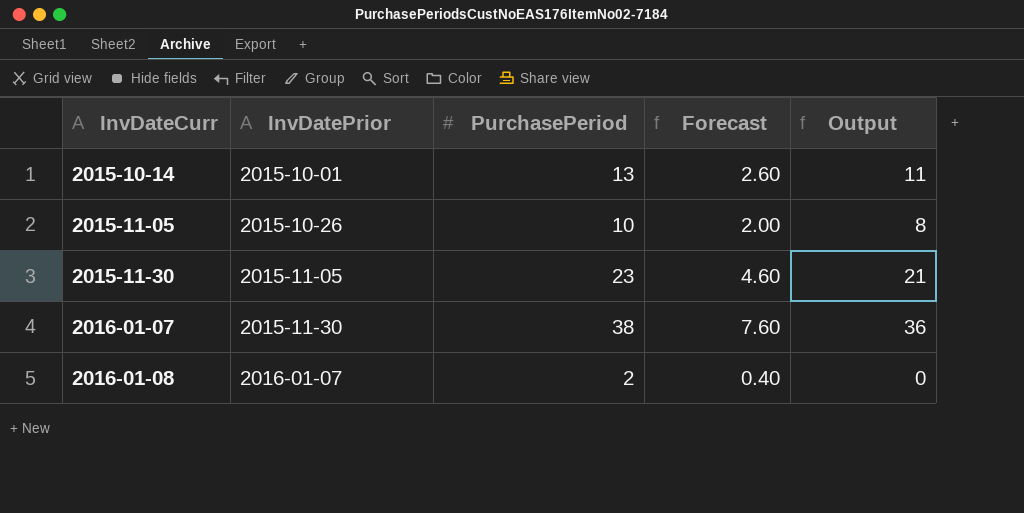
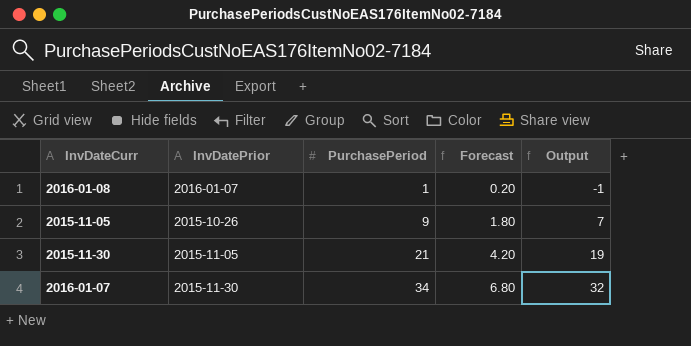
row order: InvDateCurr ascending -> PurchasePeriod ascending
row 2015-10-14: 2015-10-01 | 13 | 2.60 | 11 -> none
2016-01-08 | PurchasePeriod: 2 -> 1
2016-01-08 | Forecast: 0.40 -> 0.20
2016-01-08 | Output: 0 -> -1
2015-11-05 | PurchasePeriod: 10 -> 9
2015-11-05 | Forecast: 2.00 -> 1.80
2015-11-05 | Output: 8 -> 7
2015-11-30 | PurchasePeriod: 23 -> 21
2015-11-30 | Forecast: 4.60 -> 4.20
2015-11-30 | Output: 21 -> 19
2016-01-07 | PurchasePeriod: 38 -> 34
2016-01-07 | Forecast: 7.60 -> 6.80
2016-01-07 | Output: 36 -> 32

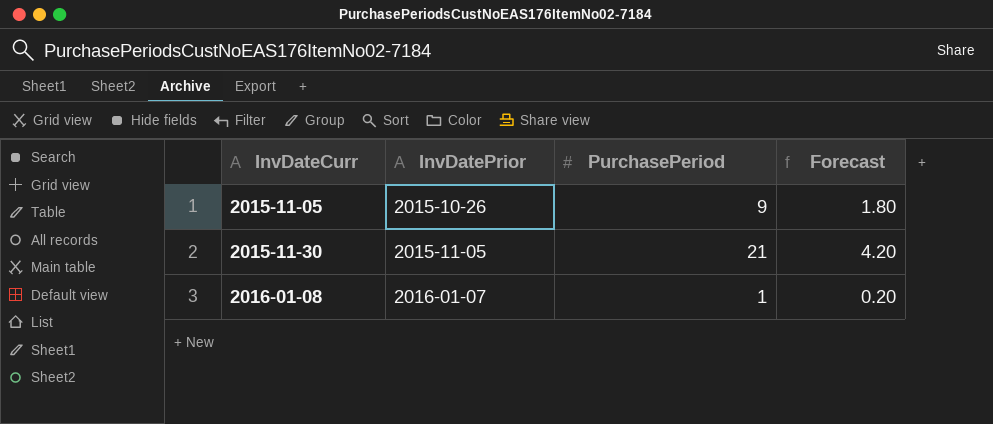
row order: PurchasePeriod ascending -> InvDateCurr ascending
column Output | formula: [PurchasePeriod] - 2 -> none
row 2016-01-07: 2015-11-30 | 34 | 6.80 | 32 -> none

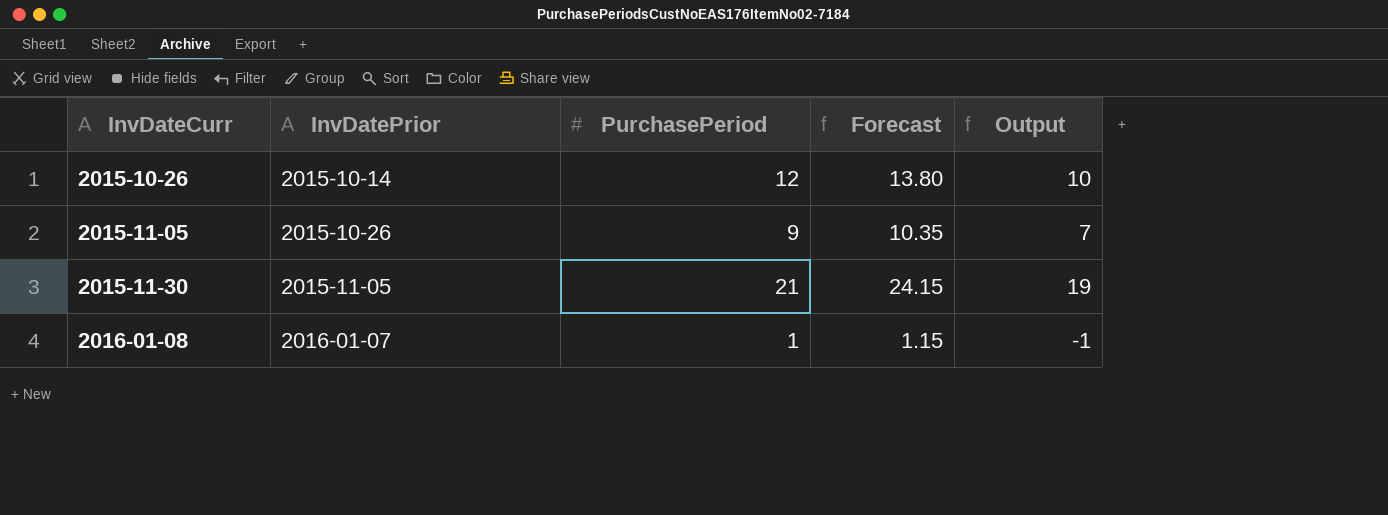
column Forecast | formula: [PurchasePeriod] * 0.2 -> [PurchasePeriod] * 1.15
column Output | formula: none -> [PurchasePeriod] - 2
row 2015-10-26: none -> 2015-10-14 | 12 | 13.80 | 10

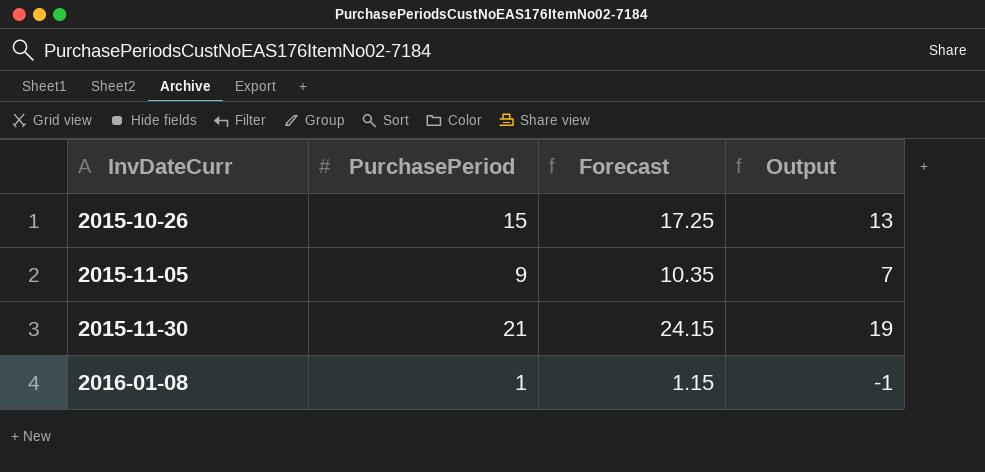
column InvDatePrior | position: 2 -> none
2015-10-26 | PurchasePeriod: 12 -> 15
2015-10-26 | Forecast: 13.80 -> 17.25
2015-10-26 | Output: 10 -> 13

